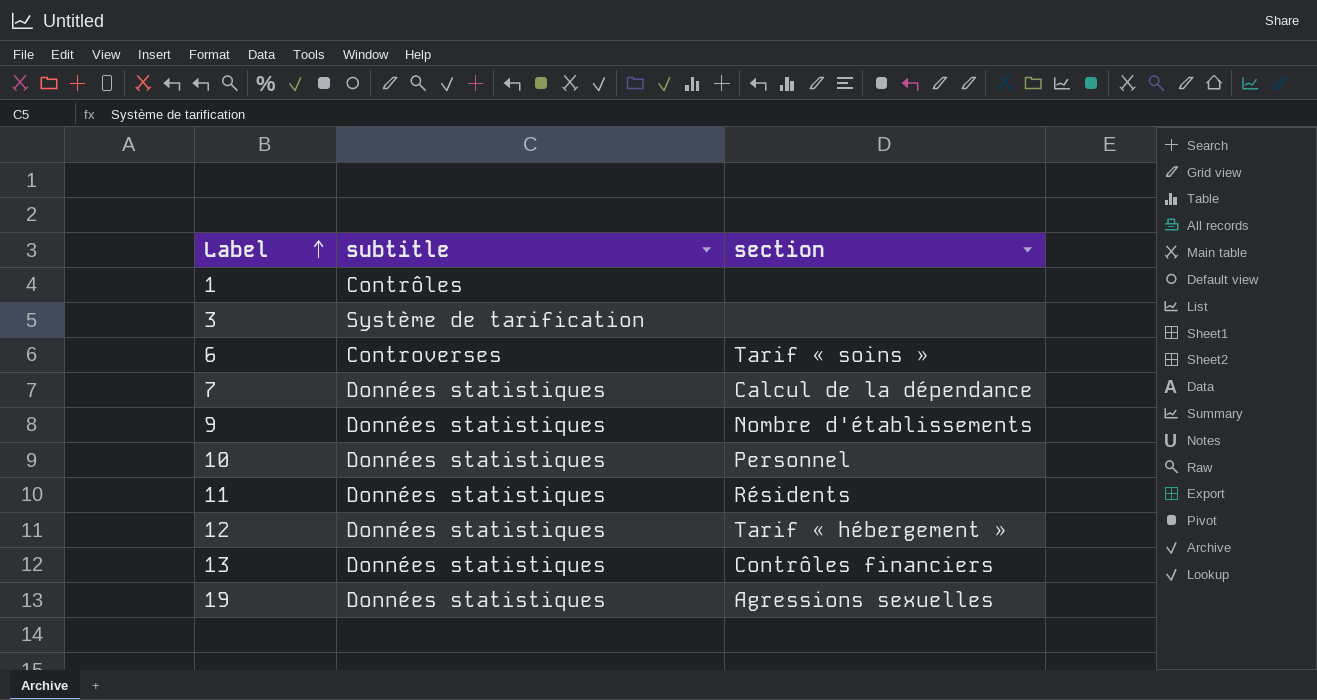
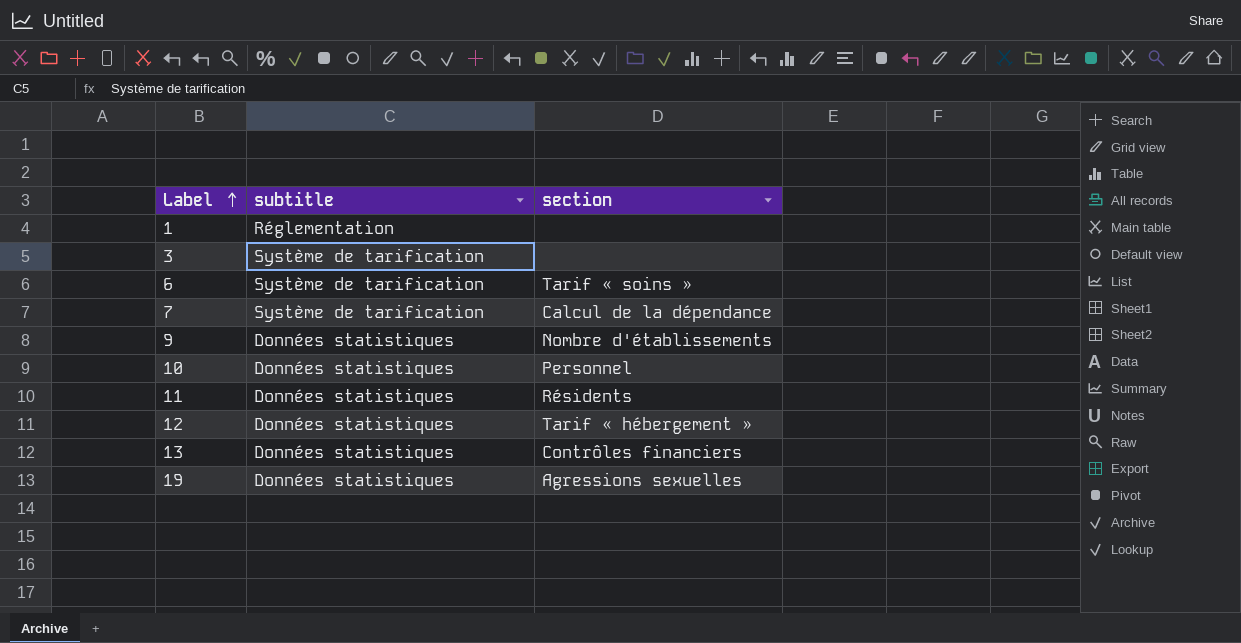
1 | subtitle: Contrôles -> Réglementation
6 | subtitle: Controverses -> Système de tarification
7 | subtitle: Données statistiques -> Système de tarification

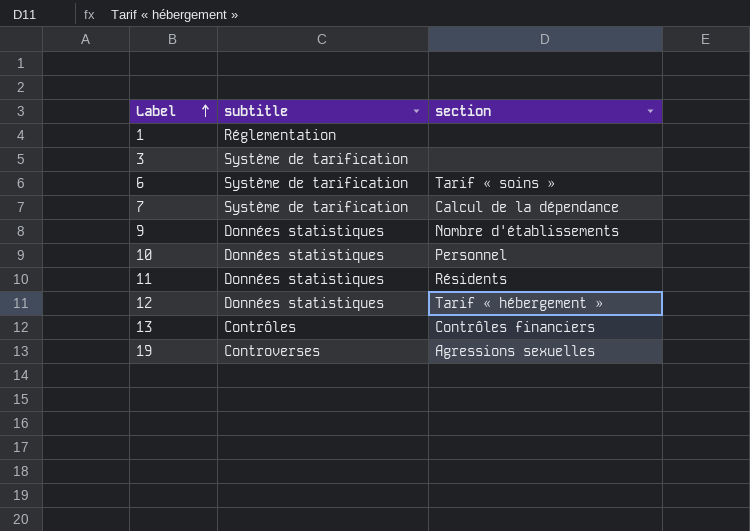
13 | subtitle: Données statistiques -> Contrôles
19 | subtitle: Données statistiques -> Controverses

